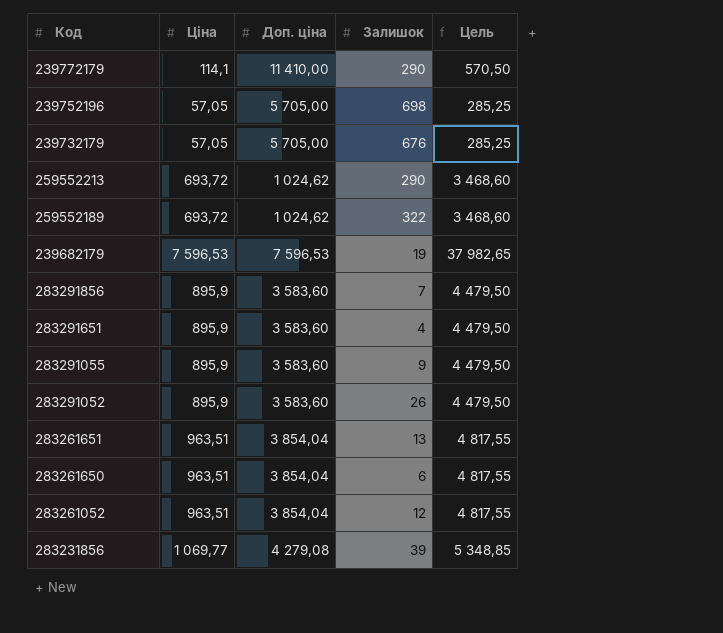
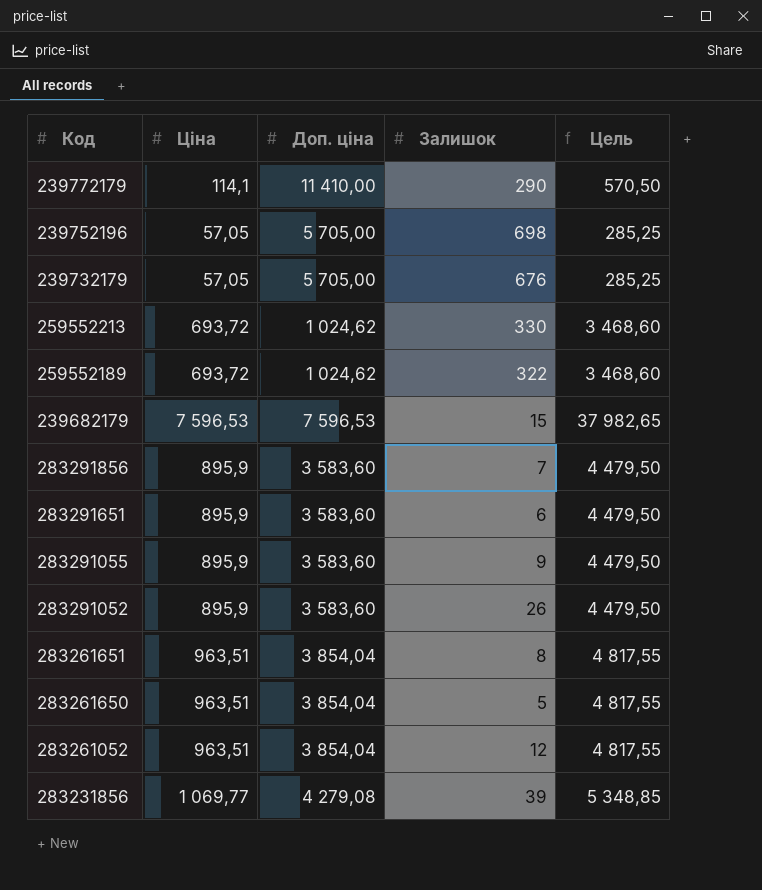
259552213 | Залишок: 290 -> 330
239682179 | Залишок: 19 -> 15
283291651 | Залишок: 4 -> 6
283261651 | Залишок: 13 -> 8
283261650 | Залишок: 6 -> 5

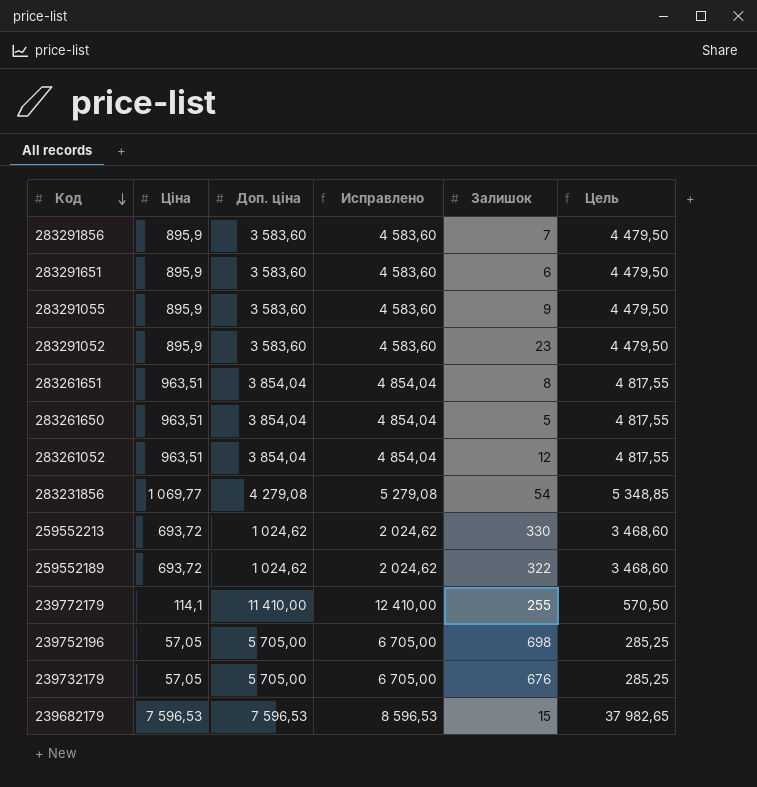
row order: none -> Код descending
column Исправлено | formula: none -> [Доп. ціна] + 1000
283291052 | Залишок: 26 -> 23
283231856 | Залишок: 39 -> 54
239772179 | Залишок: 290 -> 255

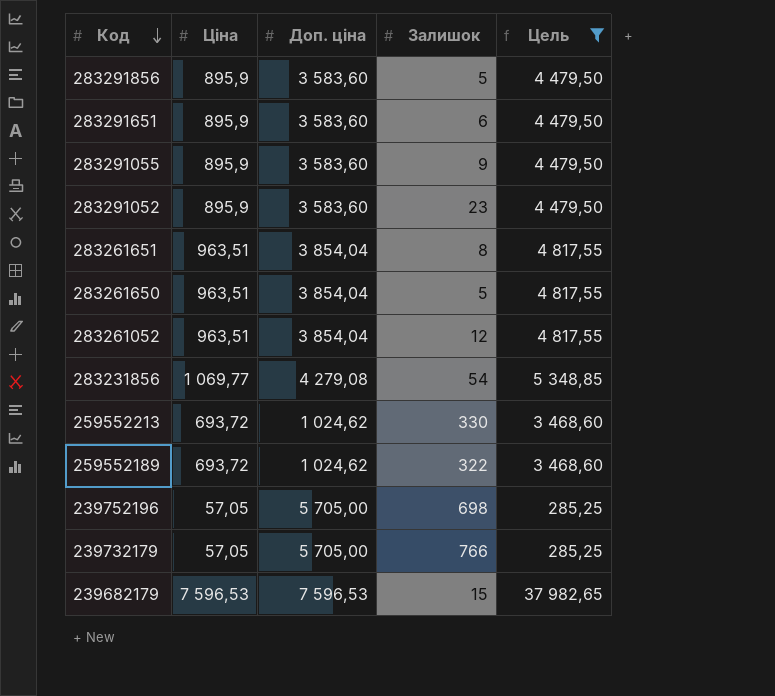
filter: none -> Цель != 570,50
column Исправлено | formula: [Доп. ціна] + 1000 -> none
283291856 | Залишок: 7 -> 5
239732179 | Залишок: 676 -> 766

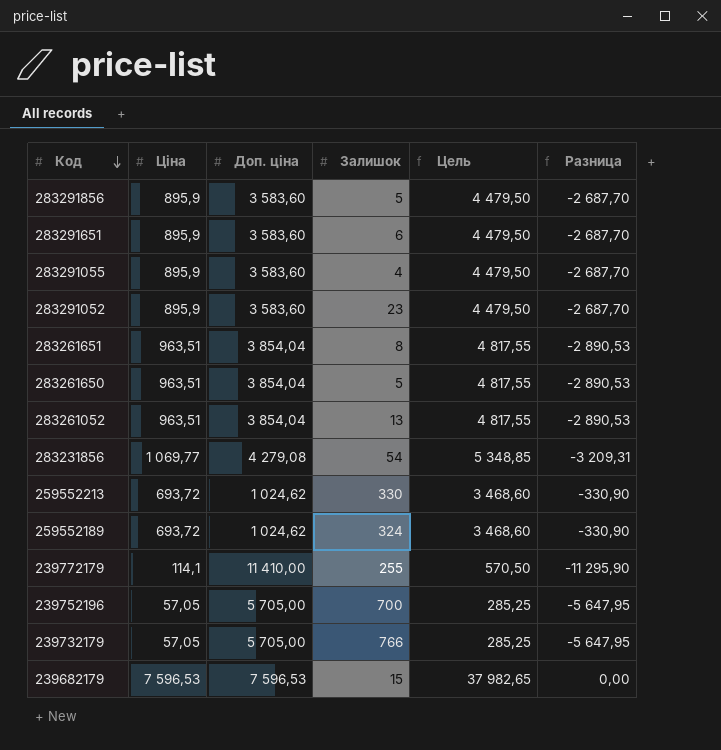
filter: Цель != 570,50 -> none
column Разница | formula: none -> [Ціна] - [Доп. ціна]
283291055 | Залишок: 9 -> 4
283261052 | Залишок: 12 -> 13
259552189 | Залишок: 322 -> 324
239752196 | Залишок: 698 -> 700

